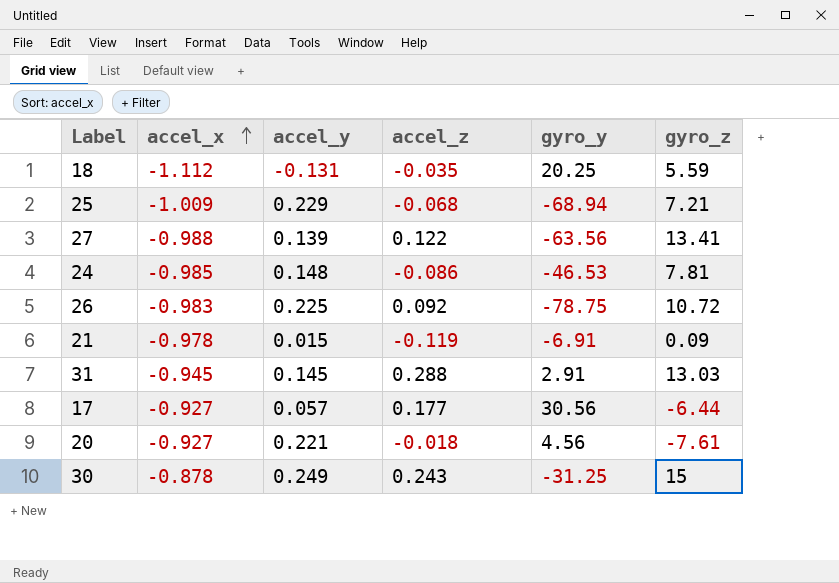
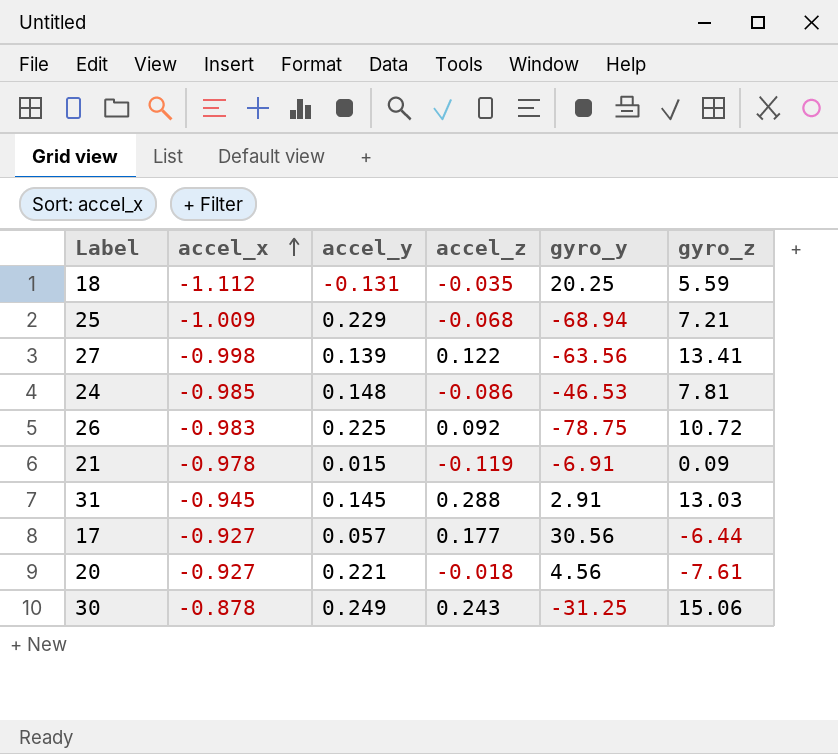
27 | accel_x: -0.988 -> -0.998
30 | gyro_z: 15 -> 15.06

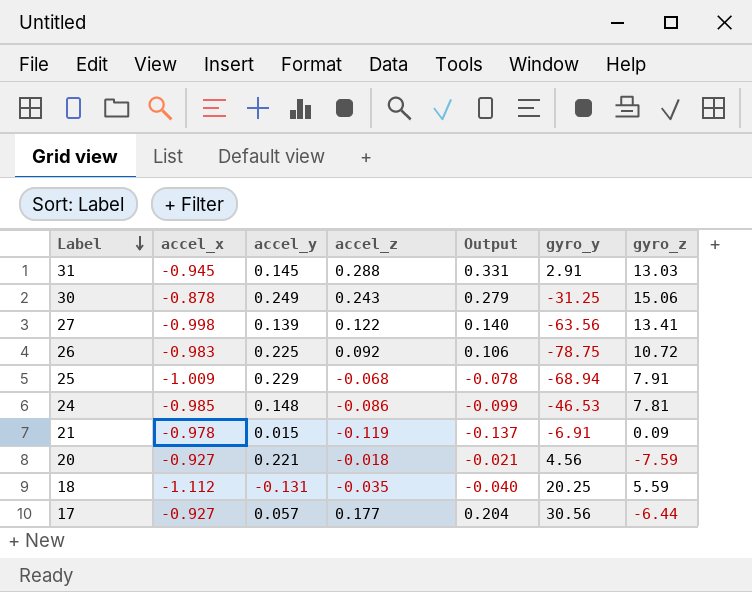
row order: accel_x ascending -> Label descending
column Output | formula: none -> [accel_z] * 1.15
25 | gyro_z: 7.21 -> 7.91
20 | gyro_z: -7.61 -> -7.59

